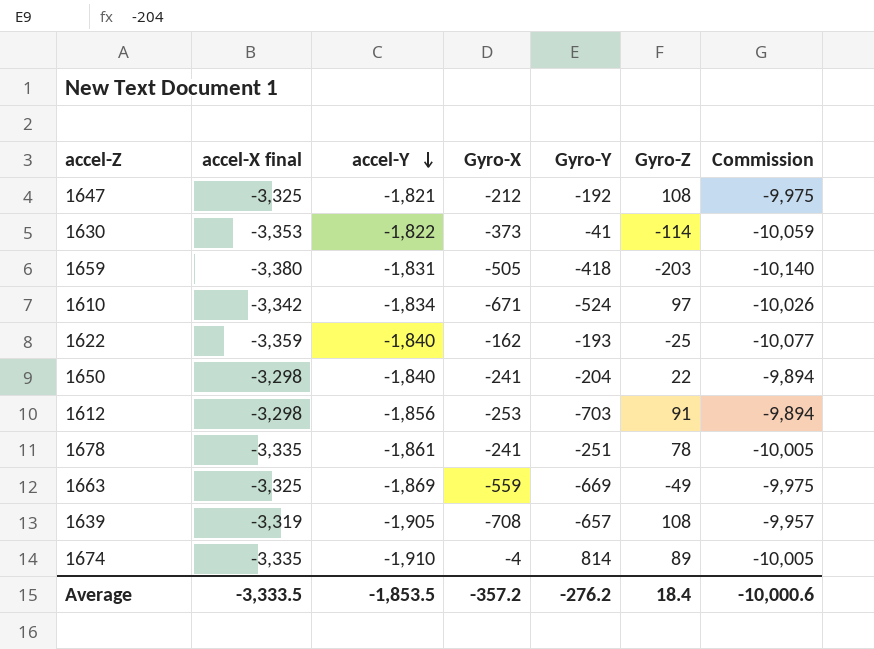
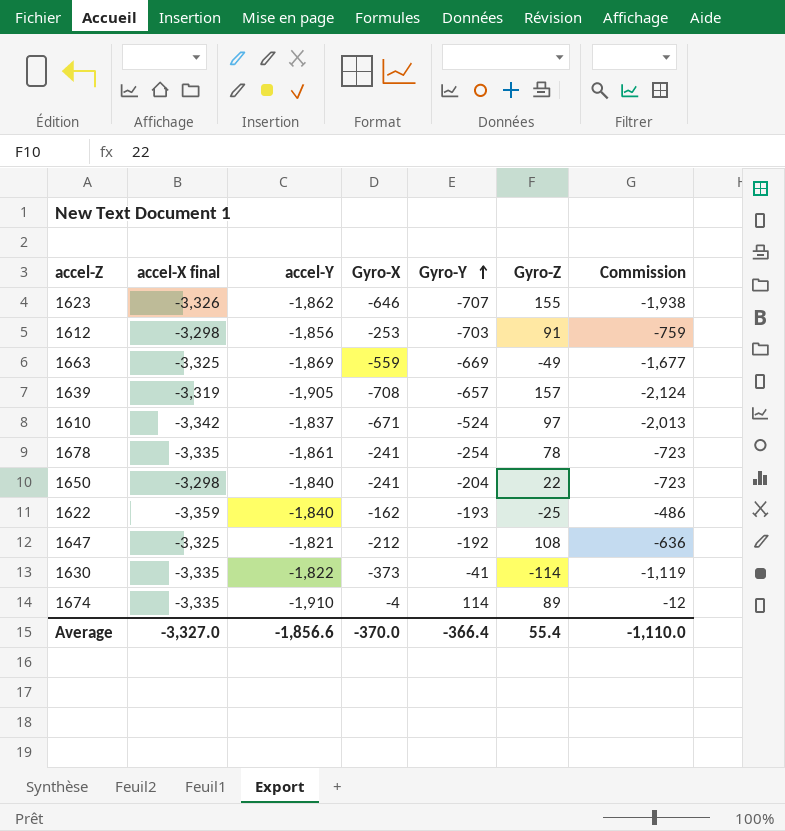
row order: accel-Y descending -> Gyro-Y ascending
column Commission | formula: [accel-X final] * 3 -> [Gyro-X] * 3
row 1659: -3,380 | -1,831 | -505 | -418 | -203 | -10,140 -> none
row 1623: none -> -3,326 | -1,862 | -646 | -707 | 155 | -1,938
1639 | Gyro-Z: 108 -> 157
1610 | accel-Y: -1,834 -> -1,837
1678 | Gyro-Y: -251 -> -254
1630 | accel-X final: -3,353 -> -3,335
1674 | Gyro-Y: 814 -> 114
Average | accel-X final: -3,333.5 -> -3,327.0
Average | accel-Y: -1,853.5 -> -1,856.6
Average | Gyro-X: -357.2 -> -370.0
Average | Gyro-Y: -276.2 -> -366.4
Average | Gyro-Z: 18.4 -> 55.4
Average | Commission: -10,000.6 -> -1,110.0

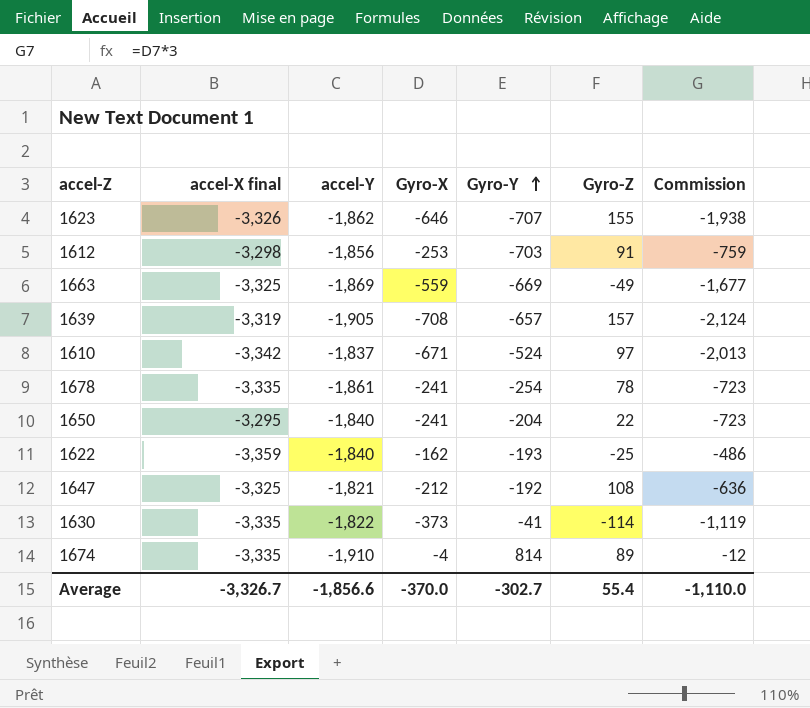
1650 | accel-X final: -3,298 -> -3,295
1674 | Gyro-Y: 114 -> 814
Average | accel-X final: -3,327.0 -> -3,326.7
Average | Gyro-Y: -366.4 -> -302.7

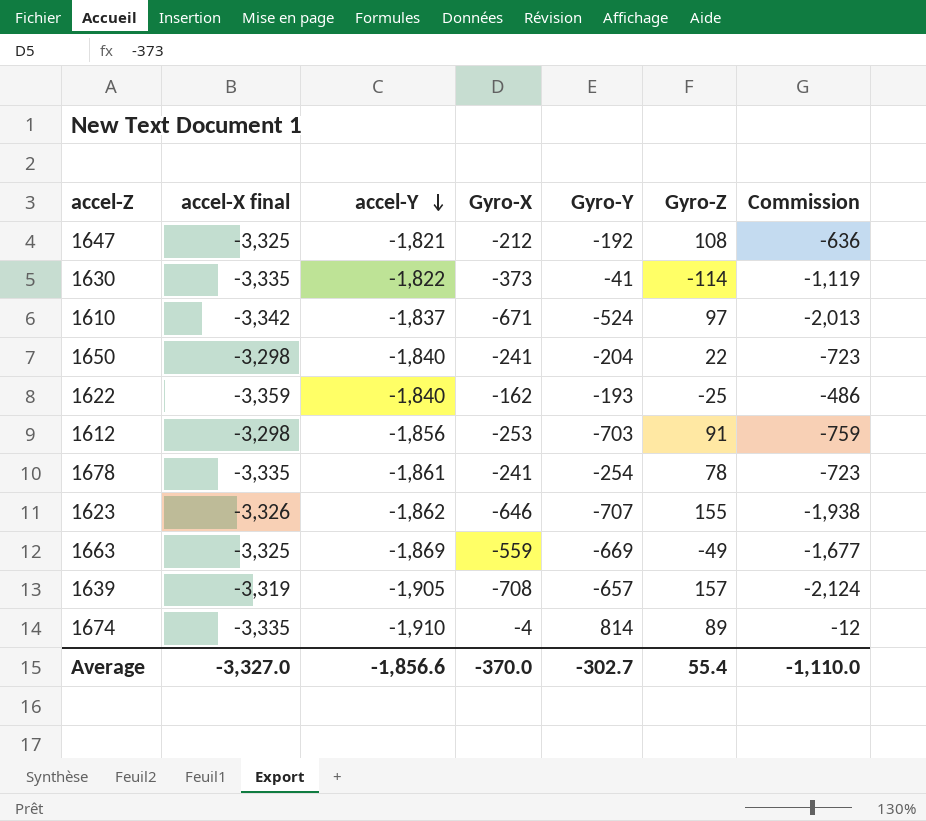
row order: Gyro-Y ascending -> accel-Y descending
1650 | accel-X final: -3,295 -> -3,298
Average | accel-X final: -3,326.7 -> -3,327.0

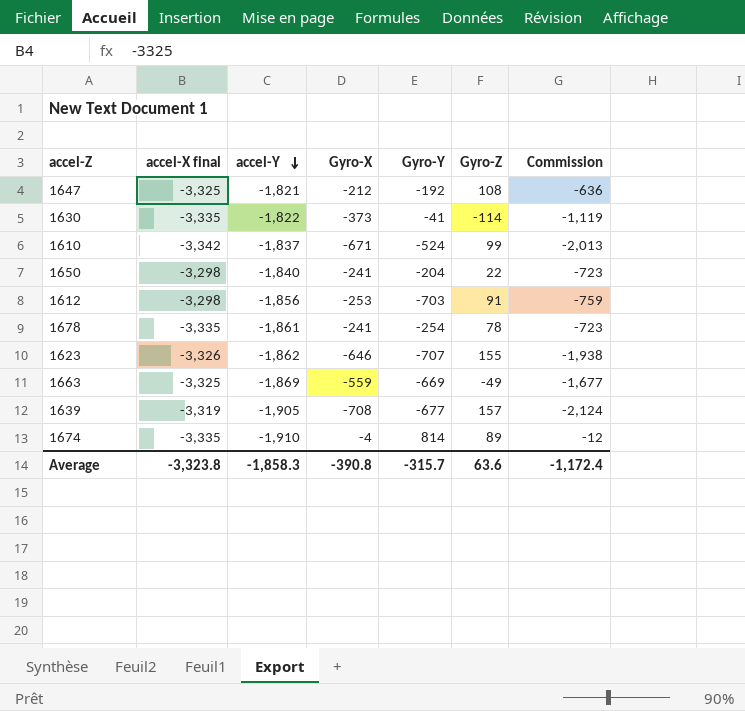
row 1622: -3,359 | -1,840 | -162 | -193 | -25 | -486 -> none
1610 | Gyro-Z: 97 -> 99
1639 | Gyro-Y: -657 -> -677
Average | accel-X final: -3,327.0 -> -3,323.8
Average | accel-Y: -1,856.6 -> -1,858.3
Average | Gyro-X: -370.0 -> -390.8
Average | Gyro-Y: -302.7 -> -315.7
Average | Gyro-Z: 55.4 -> 63.6
Average | Commission: -1,110.0 -> -1,172.4

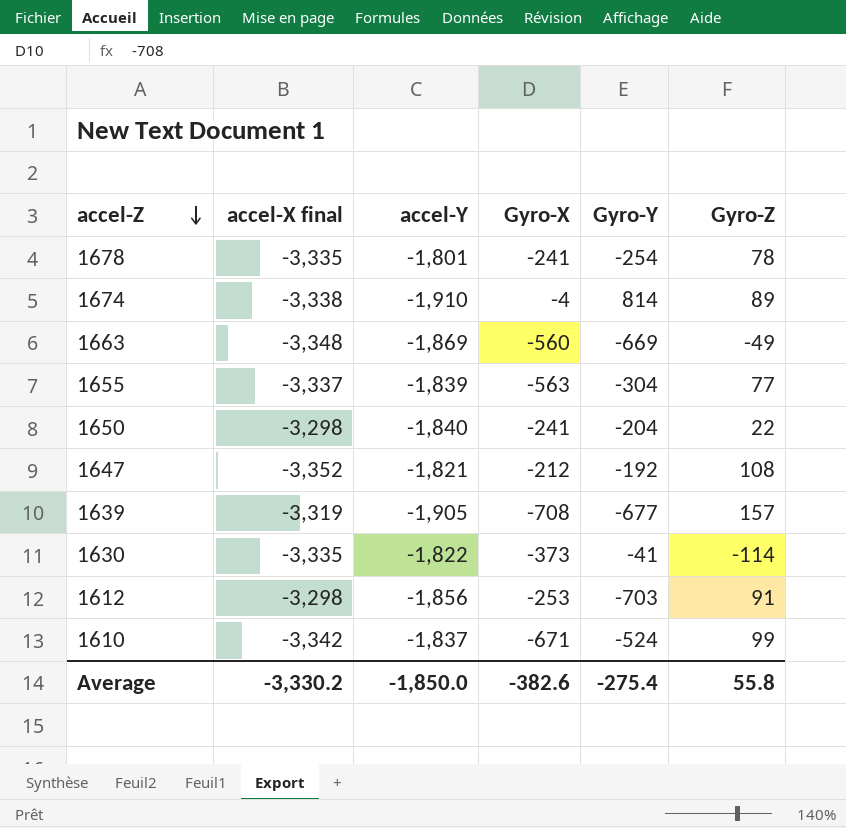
row order: accel-Y descending -> accel-Z descending
column Commission | formula: [Gyro-X] * 3 -> none
row 1623: -3,326 | -1,862 | -646 | -707 | 155 | -1,938 -> none
1678 | accel-Y: -1,861 -> -1,801
1674 | accel-X final: -3,335 -> -3,338
1663 | accel-X final: -3,325 -> -3,348
1663 | Gyro-X: -559 -> -560
row 1655: none -> -3,337 | -1,839 | -563 | -304 | 77
1647 | accel-X final: -3,325 -> -3,352
Average | accel-X final: -3,323.8 -> -3,330.2
Average | accel-Y: -1,858.3 -> -1,850.0
Average | Gyro-X: -390.8 -> -382.6
Average | Gyro-Y: -315.7 -> -275.4
Average | Gyro-Z: 63.6 -> 55.8

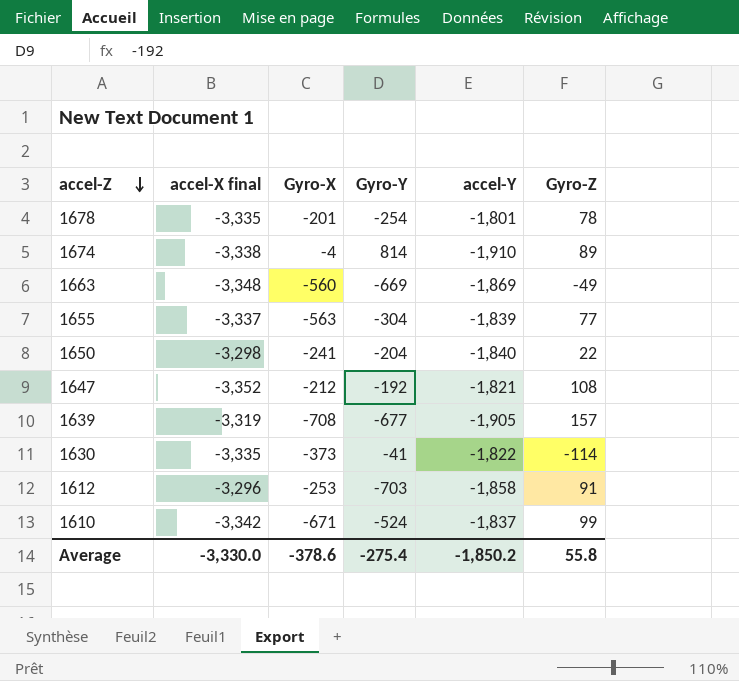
column accel-Y | position: 3 -> 5
1678 | Gyro-X: -241 -> -201
1612 | accel-X final: -3,298 -> -3,296
1612 | accel-Y: -1,856 -> -1,858
Average | accel-X final: -3,330.2 -> -3,330.0
Average | Gyro-X: -382.6 -> -378.6
Average | accel-Y: -1,850.0 -> -1,850.2

